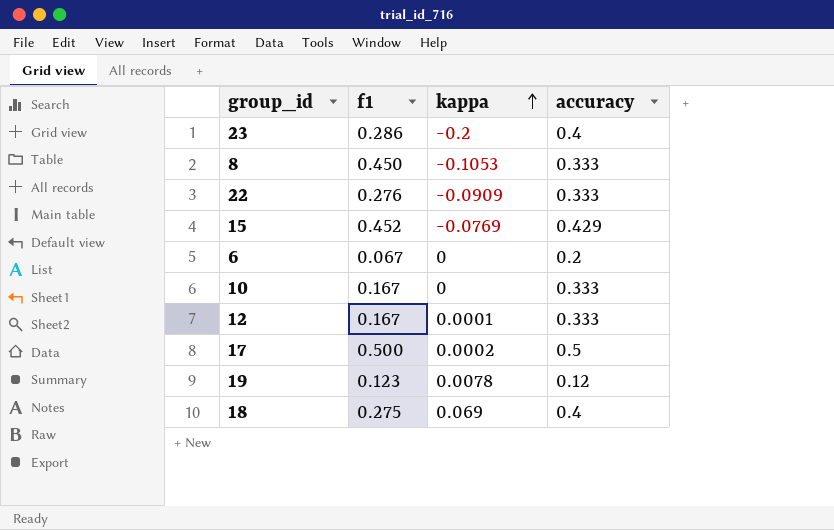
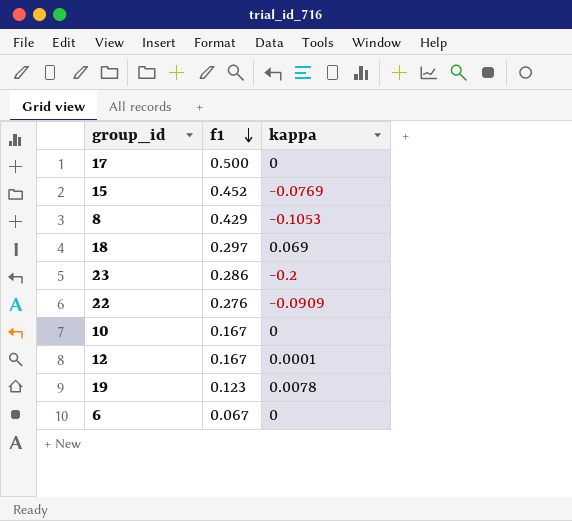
row order: kappa ascending -> f1 descending
column accuracy | position: 4 -> none
17 | kappa: 0.0002 -> 0
8 | f1: 0.450 -> 0.429
18 | f1: 0.275 -> 0.297

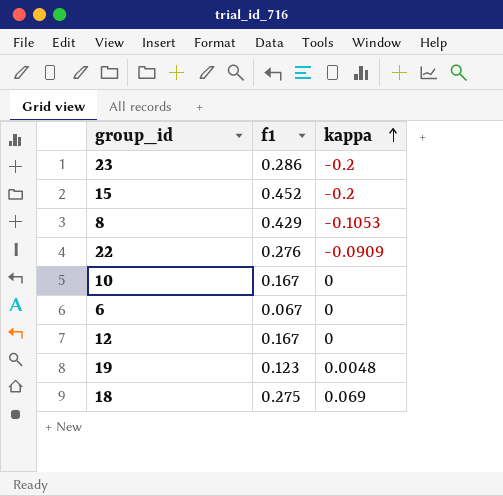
row order: f1 descending -> kappa ascending
row 17: 0.500 | 0 -> none
15 | kappa: -0.0769 -> -0.2
12 | kappa: 0.0001 -> 0
19 | kappa: 0.0078 -> 0.0048
18 | f1: 0.297 -> 0.275

